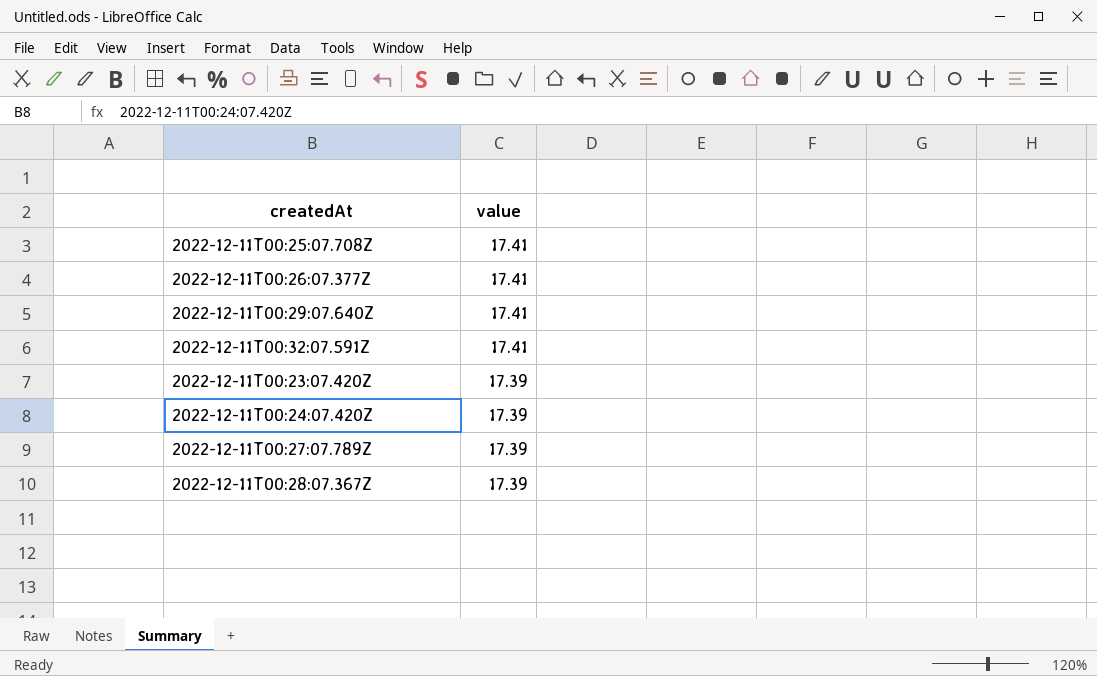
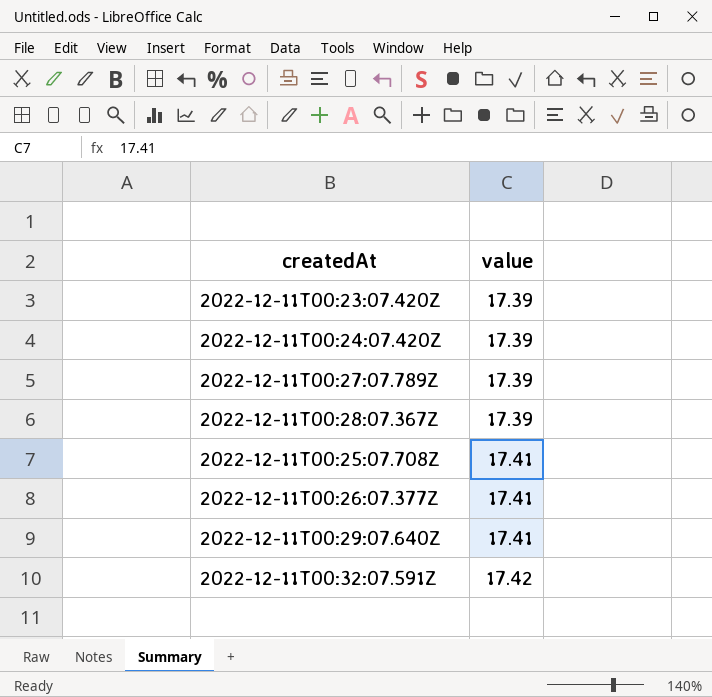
row order: value descending -> value ascending
2022-12-11T00:32:07.591Z | value: 17.41 -> 17.42

